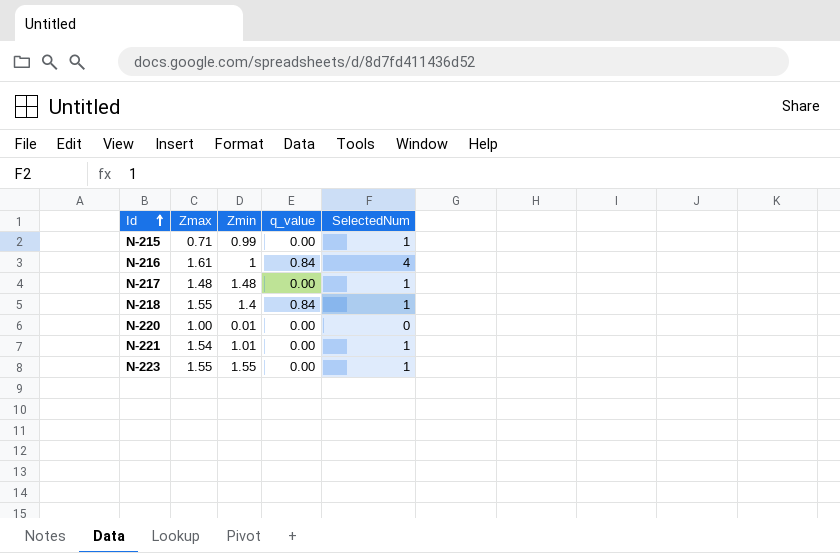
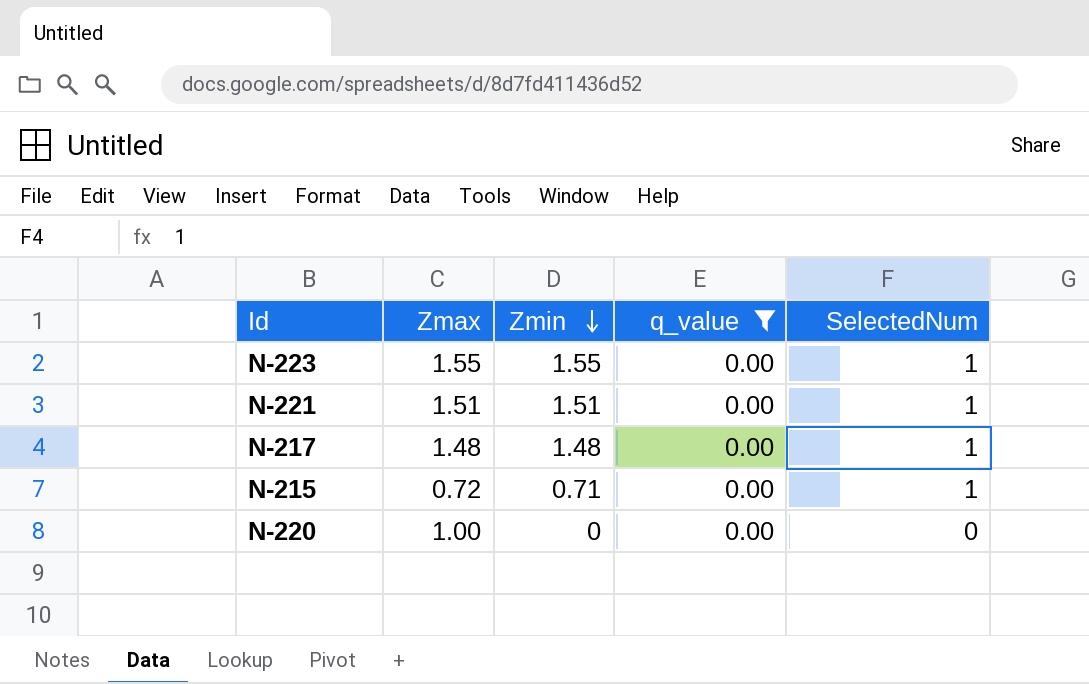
filter: none -> q_value = 0.00
row order: Id ascending -> Zmin descending
N-221 | Zmax: 1.54 -> 1.51
N-221 | Zmin: 1.01 -> 1.51
N-215 | Zmax: 0.71 -> 0.72
N-215 | Zmin: 0.99 -> 0.71
N-220 | Zmin: 0.01 -> 0

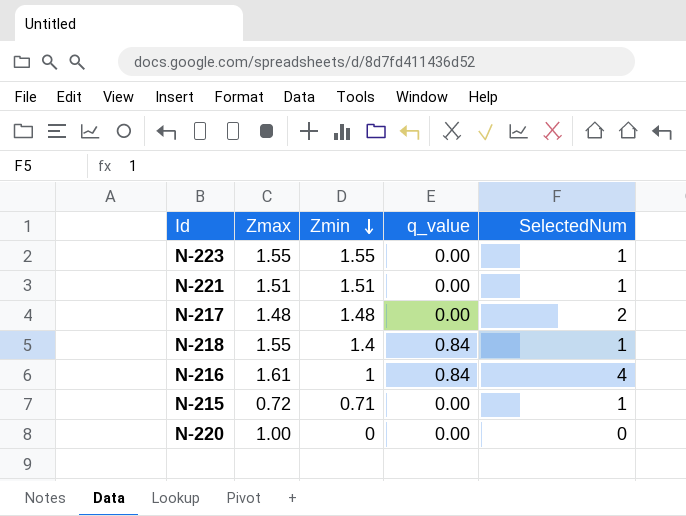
filter: q_value = 0.00 -> none
N-217 | SelectedNum: 1 -> 2

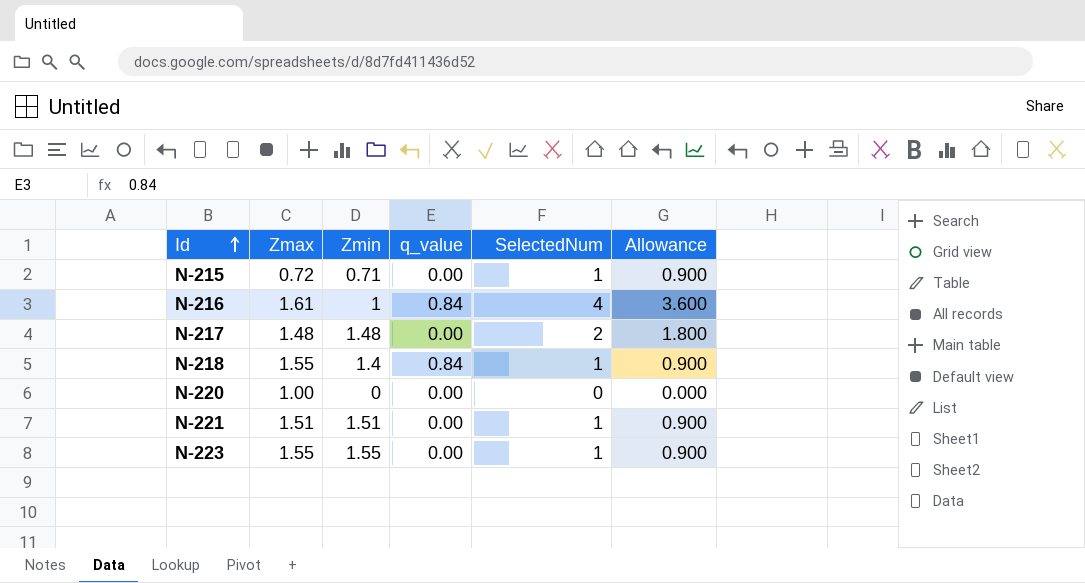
row order: Zmin descending -> Id ascending
column Allowance | formula: none -> [SelectedNum] * 0.9

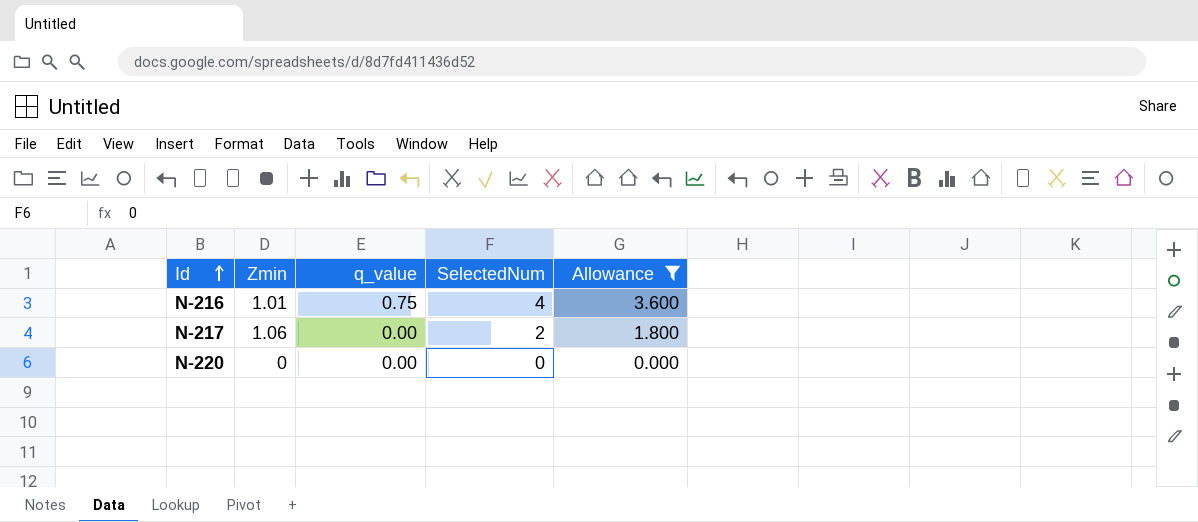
filter: none -> Allowance != 0.900
column Zmax | position: 2 -> none
N-216 | Zmin: 1 -> 1.01
N-216 | q_value: 0.84 -> 0.75
N-217 | Zmin: 1.48 -> 1.06

